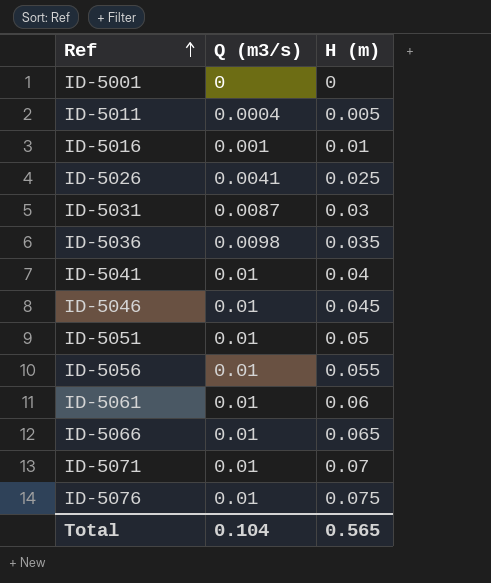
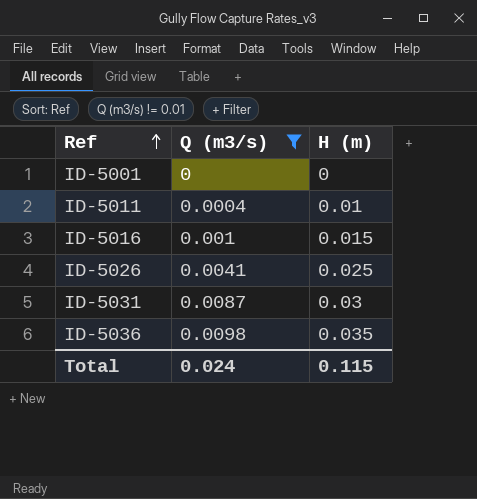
filter: none -> Q (m3/s) != 0.01
ID-5011 | H (m): 0.005 -> 0.01
ID-5016 | H (m): 0.01 -> 0.015
Total | Q (m3/s): 0.104 -> 0.024
Total | H (m): 0.565 -> 0.115

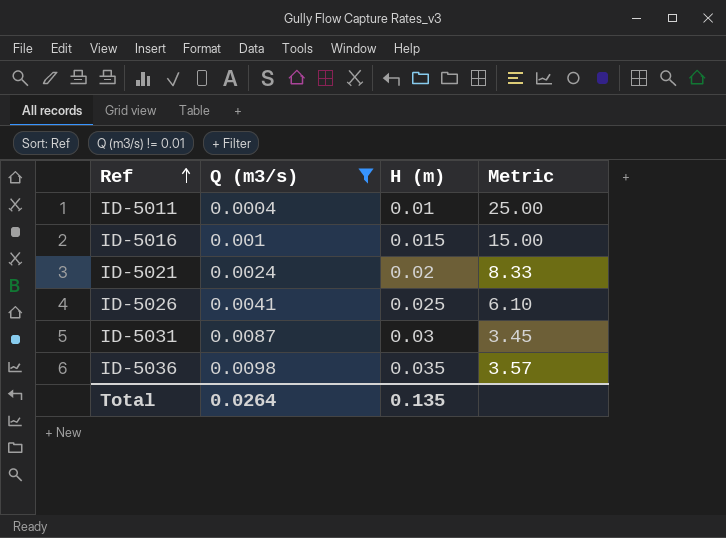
column Metric | formula: none -> [H (m)] / [Q (m3/s)]
row ID-5001: 0 | 0 -> none
row ID-5021: none -> 0.0024 | 0.02 | 8.33
Total | Q (m3/s): 0.024 -> 0.0264
Total | H (m): 0.115 -> 0.135

